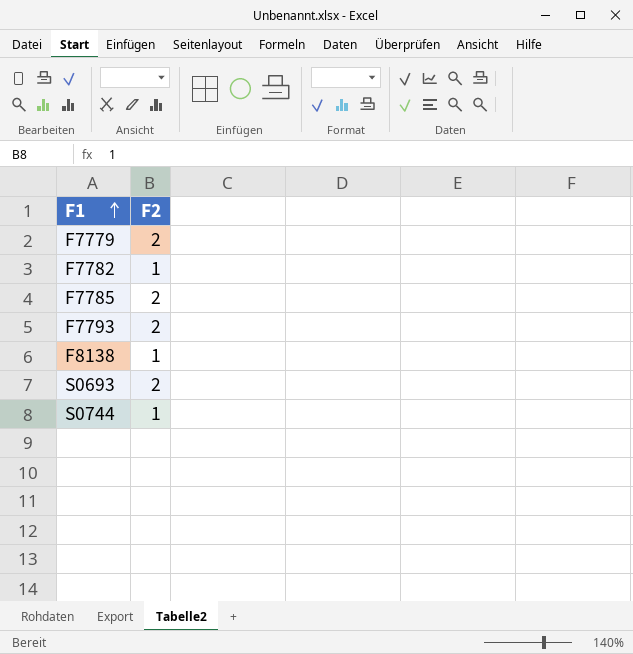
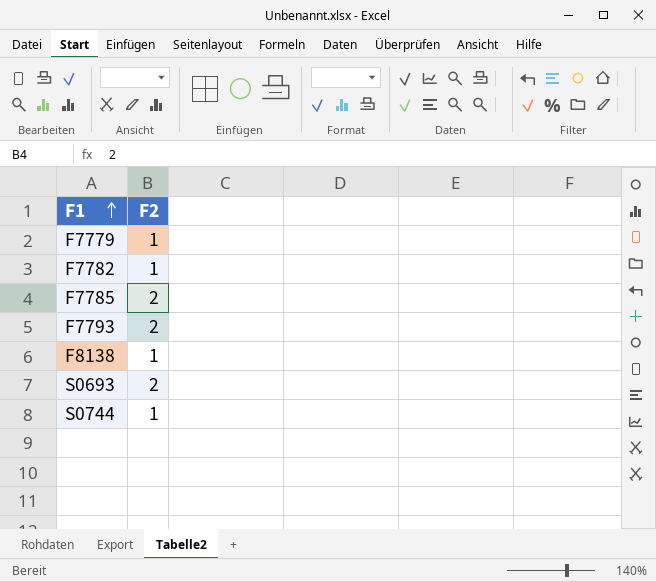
F7779 | F2: 2 -> 1

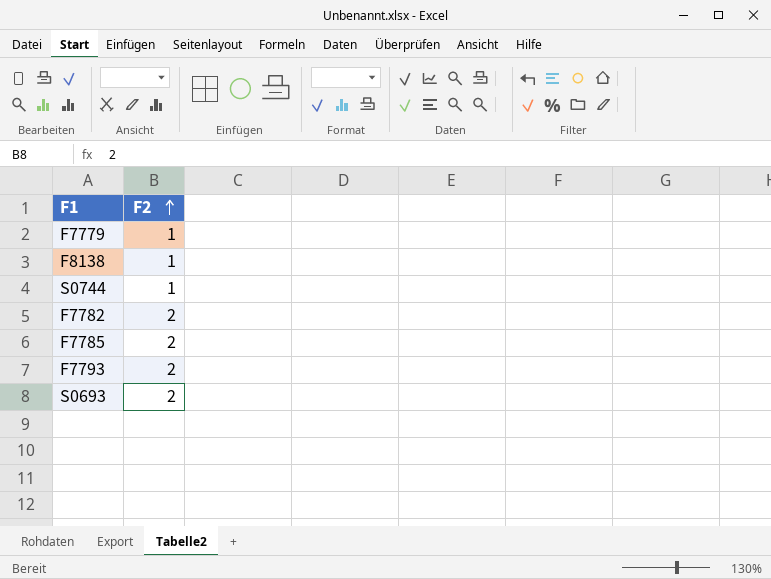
row order: F1 ascending -> F2 ascending
F7782 | F2: 1 -> 2

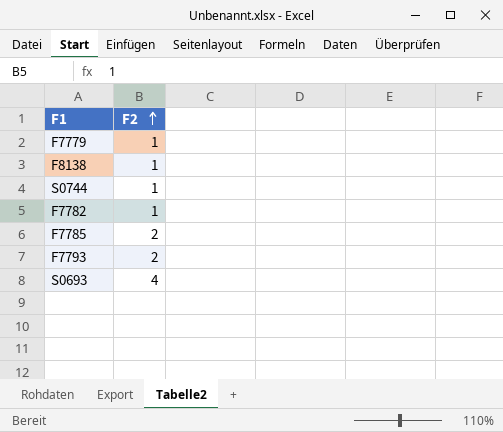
F7782 | F2: 2 -> 1
S0693 | F2: 2 -> 4

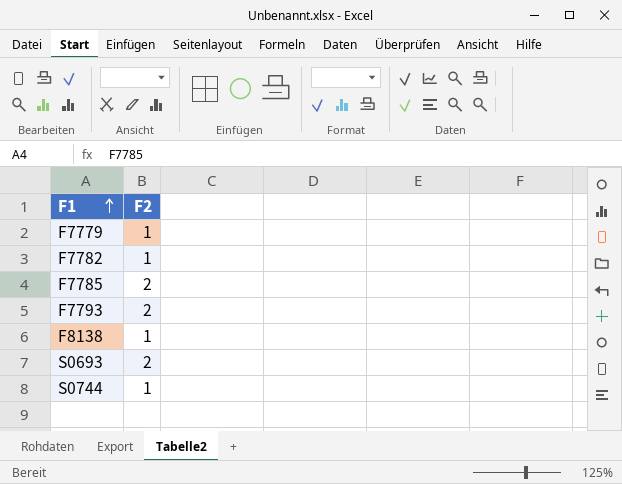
row order: F2 ascending -> F1 ascending
S0693 | F2: 4 -> 2

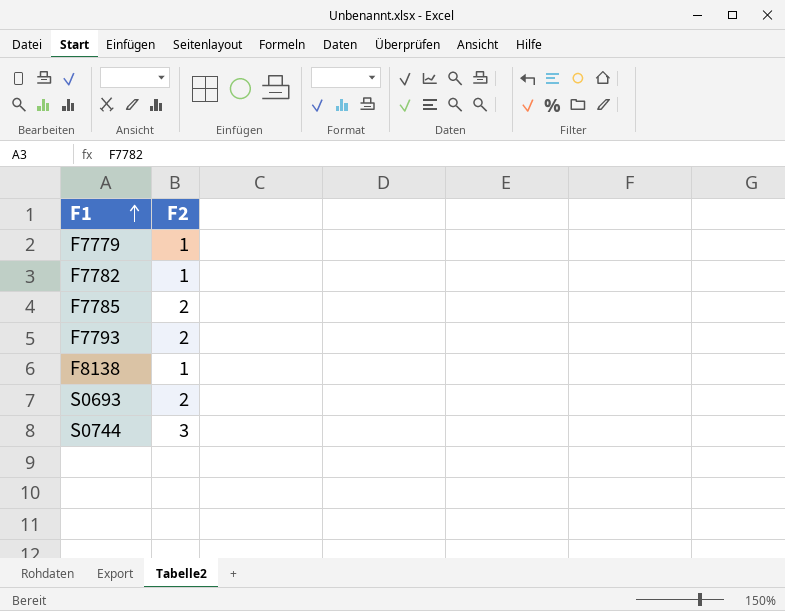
S0744 | F2: 1 -> 3

